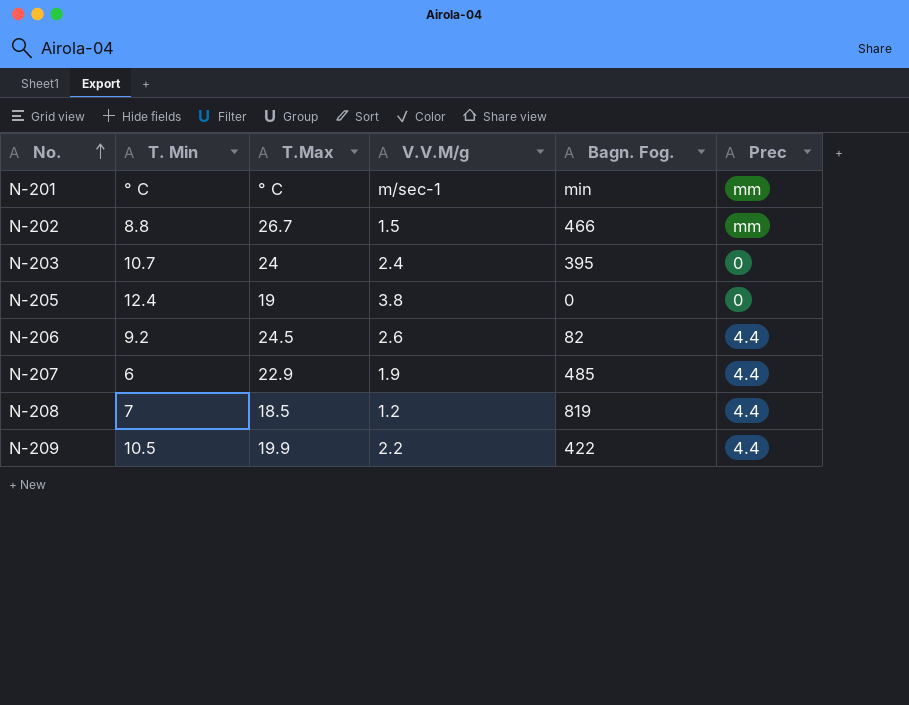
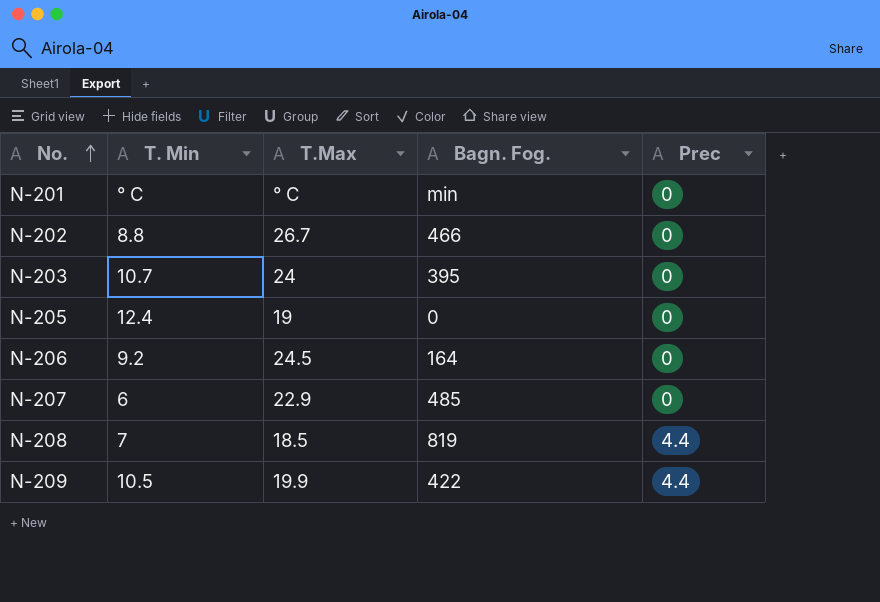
column V.V.M/g | position: 4 -> none
N-201 | Prec: mm -> 0
N-202 | Prec: mm -> 0
N-206 | Bagn. Fog.: 82 -> 164
N-206 | Prec: 4.4 -> 0
N-207 | Prec: 4.4 -> 0

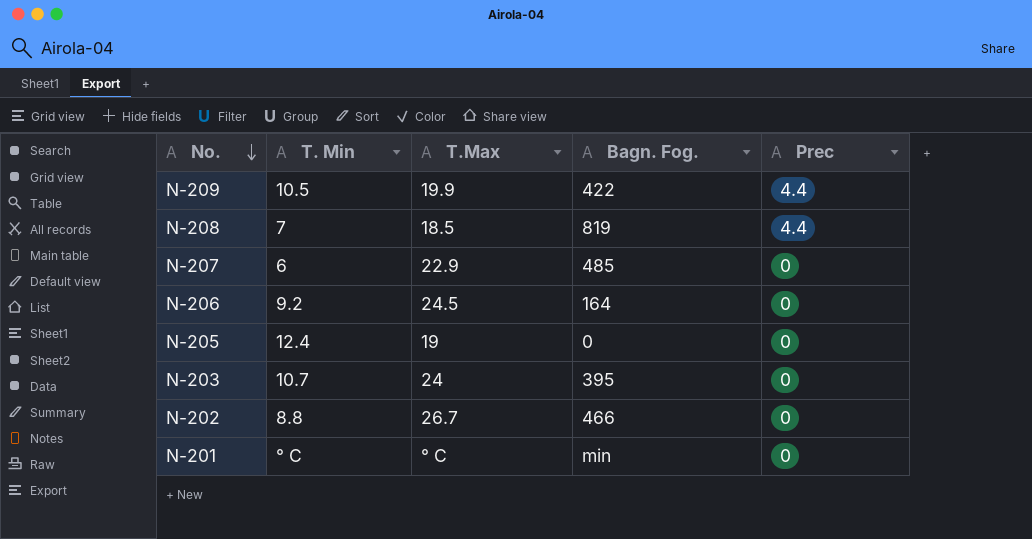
row order: No. ascending -> No. descending

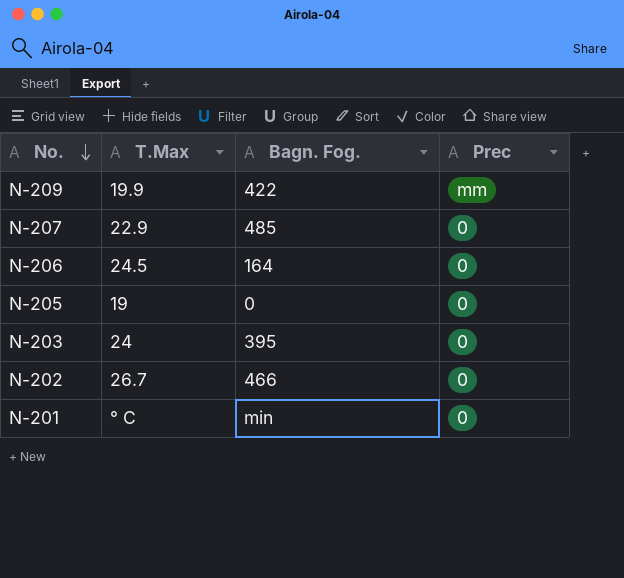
column T. Min | position: 2 -> none
row N-208: 7 | 18.5 | 819 | 4.4 -> none
N-209 | Prec: 4.4 -> mm

